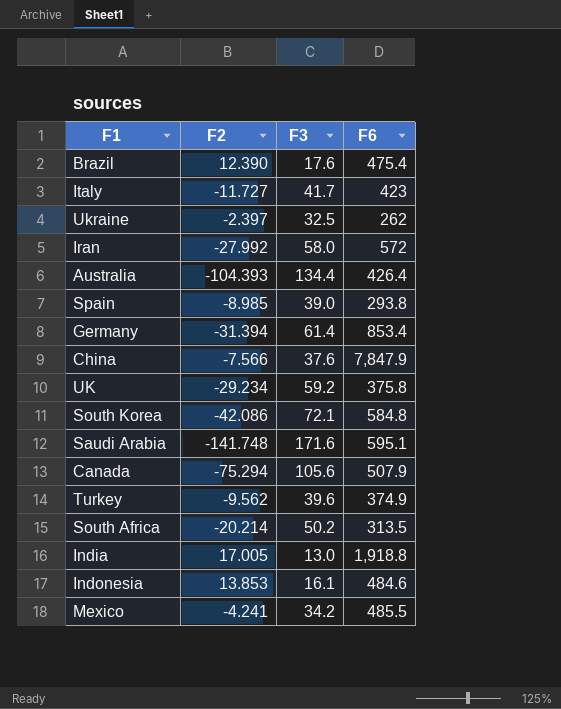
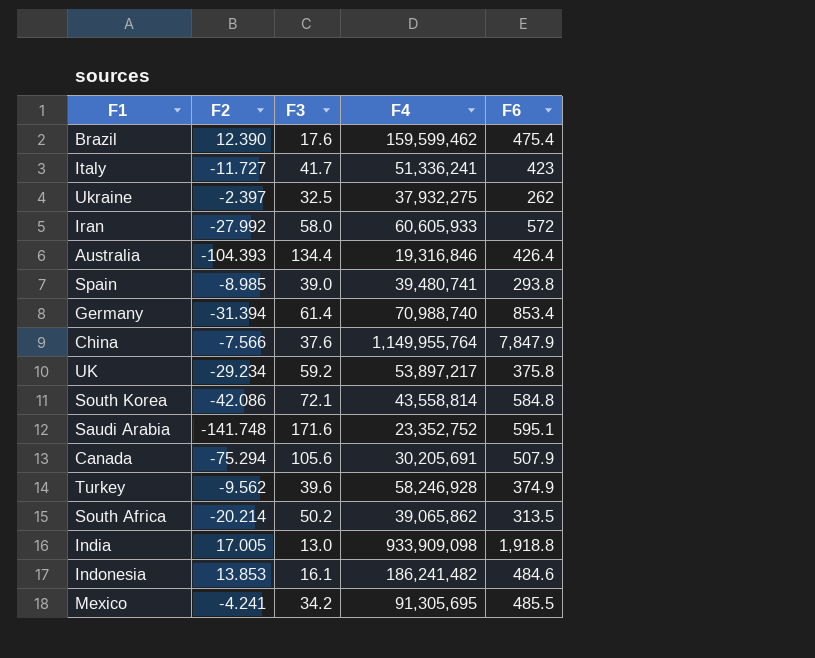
column F4 | position: none -> 4

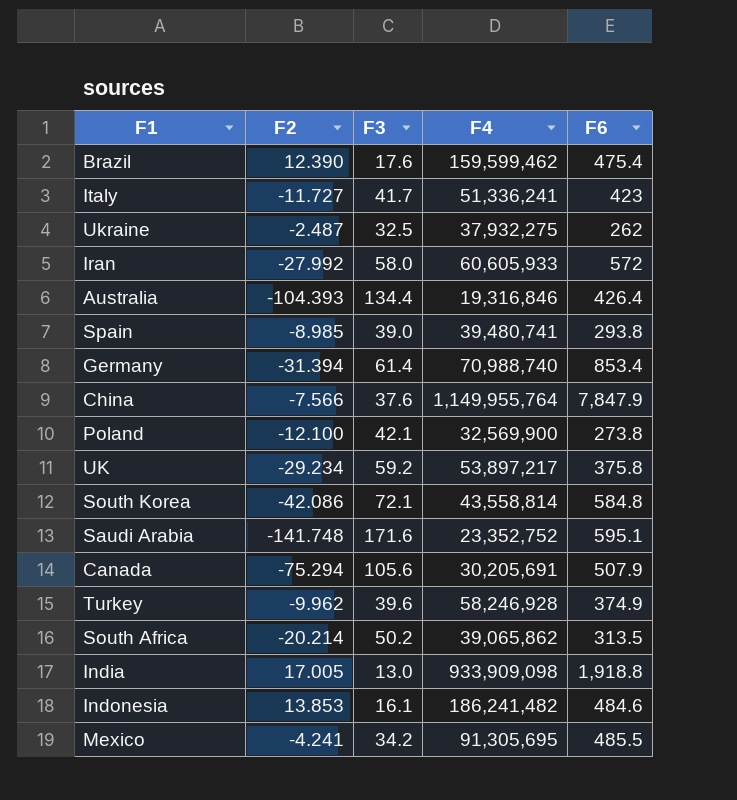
Ukraine | F2: -2.397 -> -2.487
row Poland: none -> -12.100 | 42.1 | 32,569,900 | 273.8
Turkey | F2: -9.562 -> -9.962

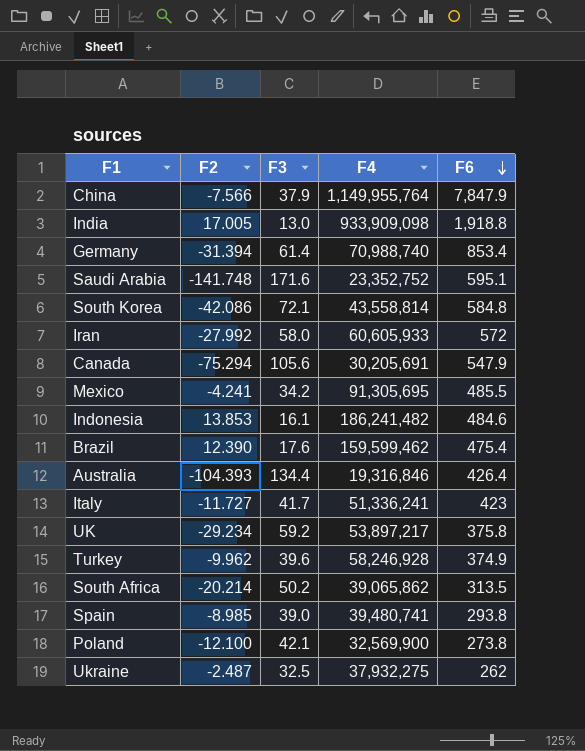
row order: none -> F6 descending
China | F3: 37.6 -> 37.9
Canada | F6: 507.9 -> 547.9

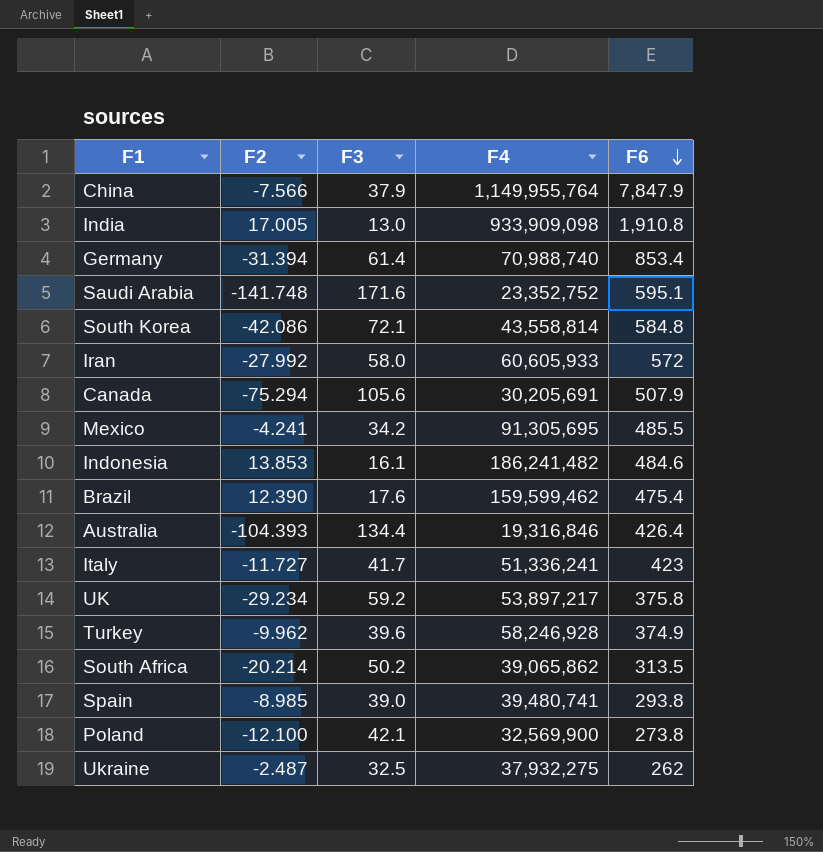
India | F6: 1,918.8 -> 1,910.8
Canada | F6: 547.9 -> 507.9

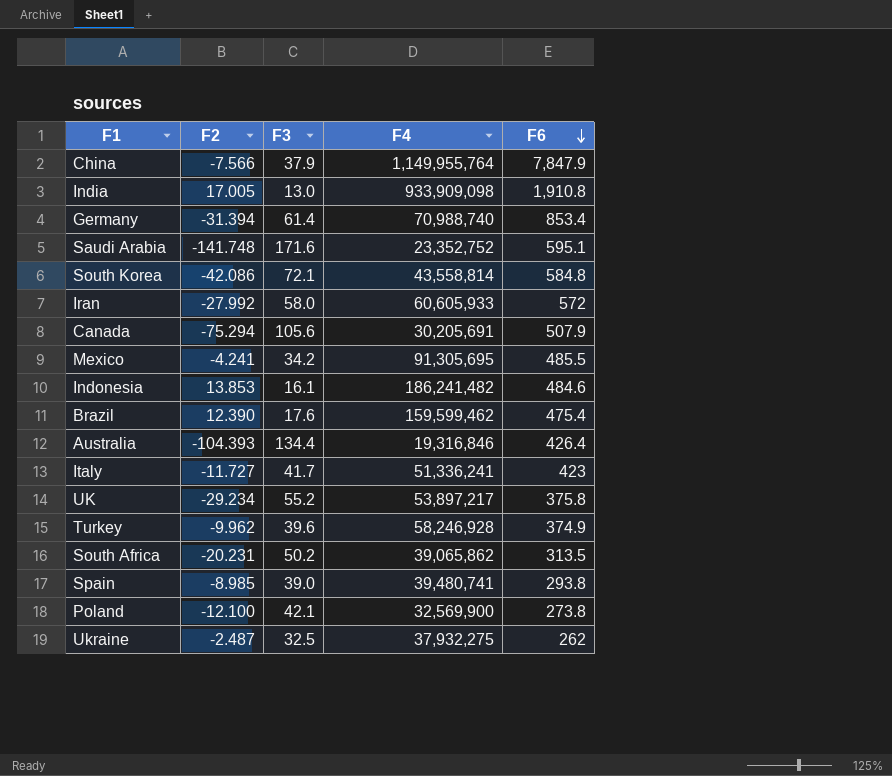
UK | F3: 59.2 -> 55.2
South Africa | F2: -20.214 -> -20.231

